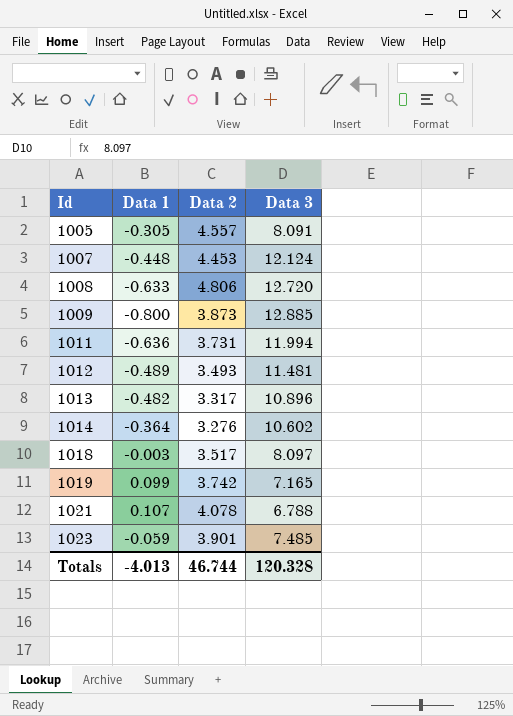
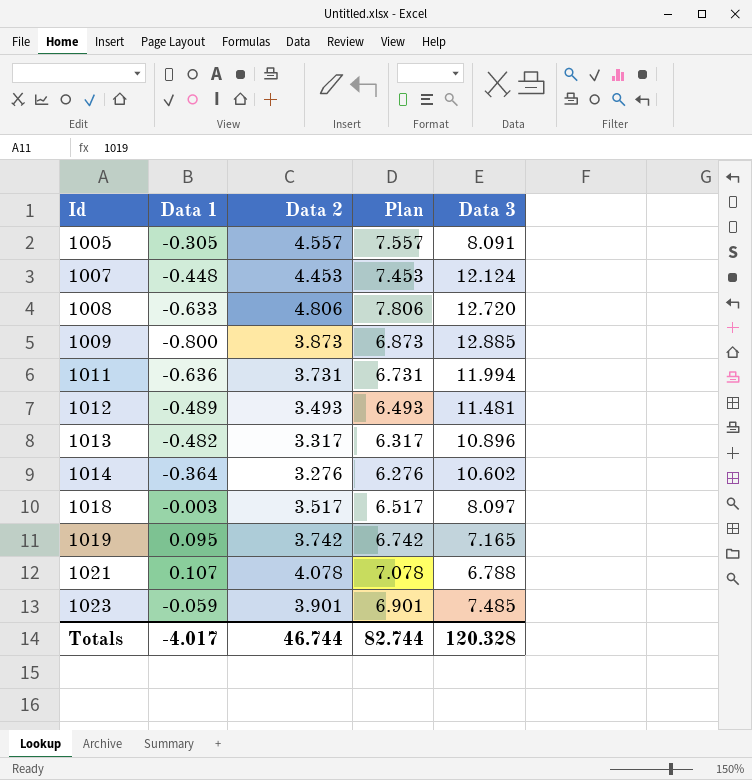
column Plan | formula: none -> [Data 2] + 3
1019 | Data 1: 0.099 -> 0.095
Totals | Data 1: -4.013 -> -4.017

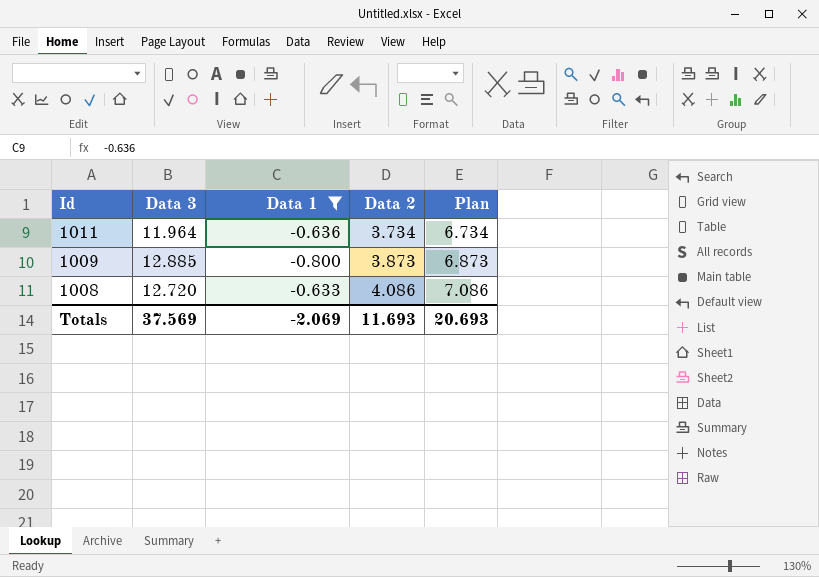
filter: none -> Data 1 <= -0.633
row order: Id ascending -> Id descending
column Data 3 | position: 5 -> 2
1011 | Data 3: 11.994 -> 11.964
1011 | Data 2: 3.731 -> 3.734
1011 | Plan: 6.731 -> 6.734
1008 | Data 2: 4.806 -> 4.086
1008 | Plan: 7.806 -> 7.086
Totals | Data 3: 120.328 -> 37.569
Totals | Data 1: -4.017 -> -2.069
Totals | Data 2: 46.744 -> 11.693
Totals | Plan: 82.744 -> 20.693

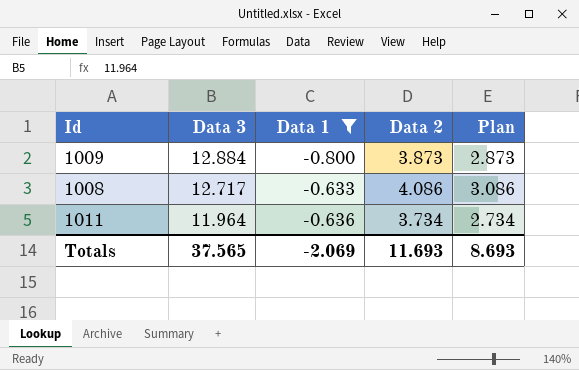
row order: Id descending -> Data 3 descending
column Plan | formula: [Data 2] + 3 -> [Data 2] - 1
1009 | Data 3: 12.885 -> 12.884
1008 | Data 3: 12.720 -> 12.717
Totals | Data 3: 37.569 -> 37.565
Totals | Plan: 20.693 -> 8.693

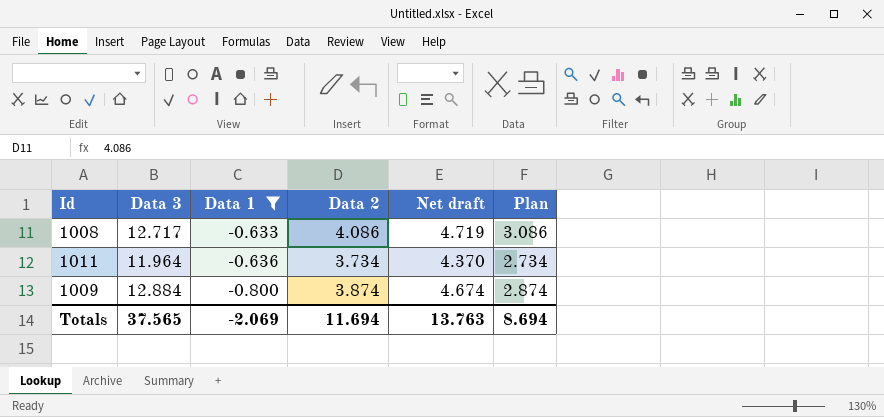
row order: Data 3 descending -> Data 1 descending
column Net draft | formula: none -> [Data 2] - [Data 1]
1009 | Data 2: 3.873 -> 3.874
1009 | Plan: 2.873 -> 2.874
Totals | Data 2: 11.693 -> 11.694
Totals | Plan: 8.693 -> 8.694

